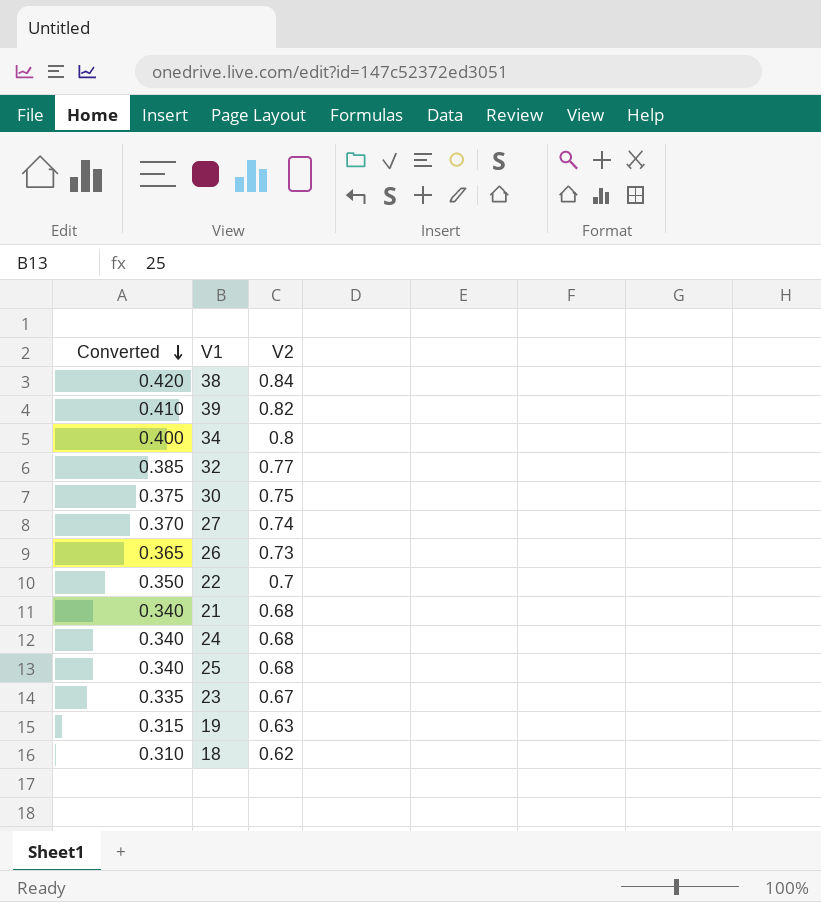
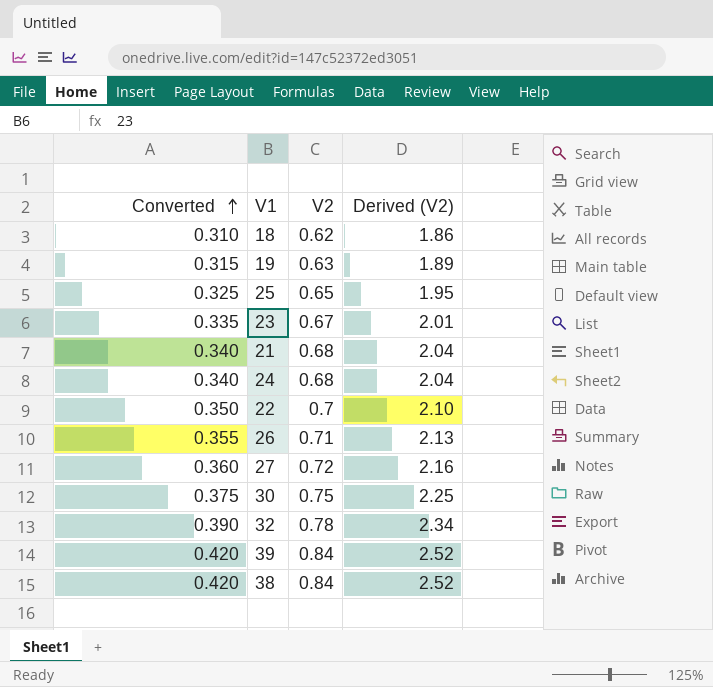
row order: Converted descending -> Converted ascending
column Derived (V2) | formula: none -> [V2] * 3
row 34: 0.400 | 0.8 -> none
25 | Converted: 0.340 -> 0.325
25 | V2: 0.68 -> 0.65
26 | Converted: 0.365 -> 0.355
26 | V2: 0.73 -> 0.71
27 | Converted: 0.370 -> 0.360
27 | V2: 0.74 -> 0.72
32 | Converted: 0.385 -> 0.390
32 | V2: 0.77 -> 0.78
39 | Converted: 0.410 -> 0.420
39 | V2: 0.82 -> 0.84

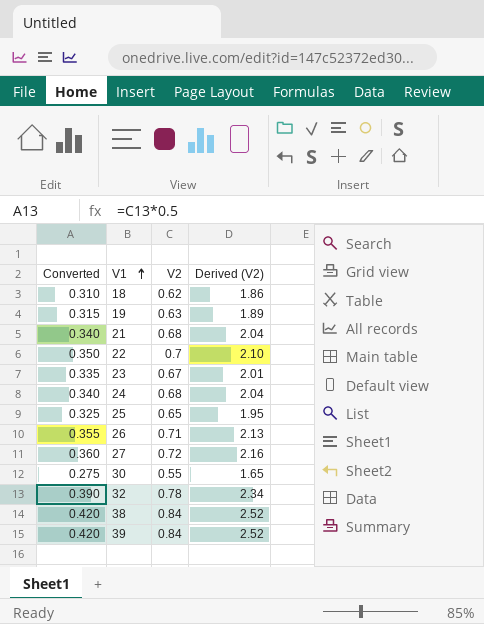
row order: Converted ascending -> V1 ascending
30 | Converted: 0.375 -> 0.275
30 | V2: 0.75 -> 0.55
30 | Derived (V2): 2.25 -> 1.65

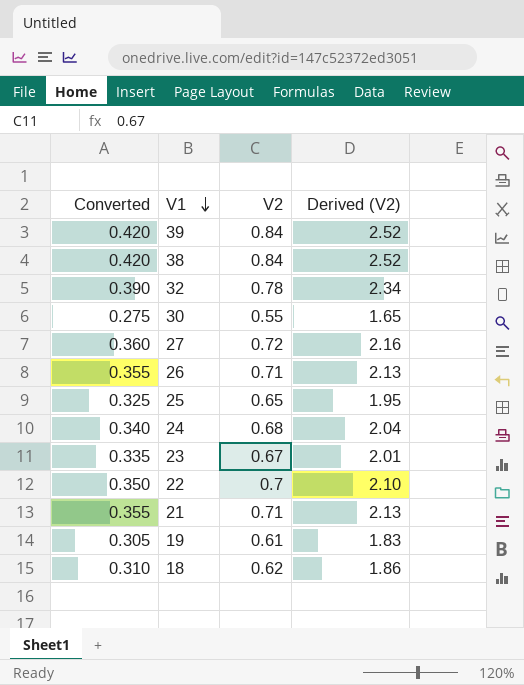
row order: V1 ascending -> V1 descending
21 | Converted: 0.340 -> 0.355
21 | V2: 0.68 -> 0.71
21 | Derived (V2): 2.04 -> 2.13
19 | Converted: 0.315 -> 0.305
19 | V2: 0.63 -> 0.61
19 | Derived (V2): 1.89 -> 1.83

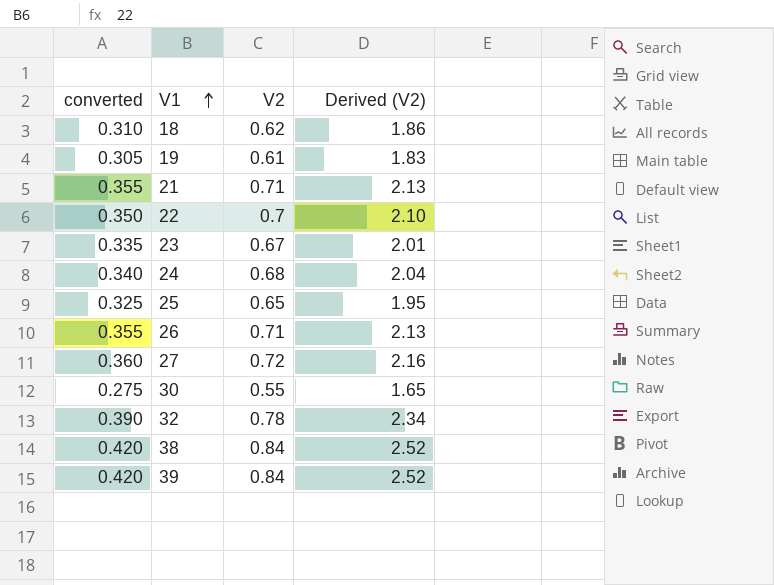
row order: V1 descending -> V1 ascending
column name: Converted -> converted

